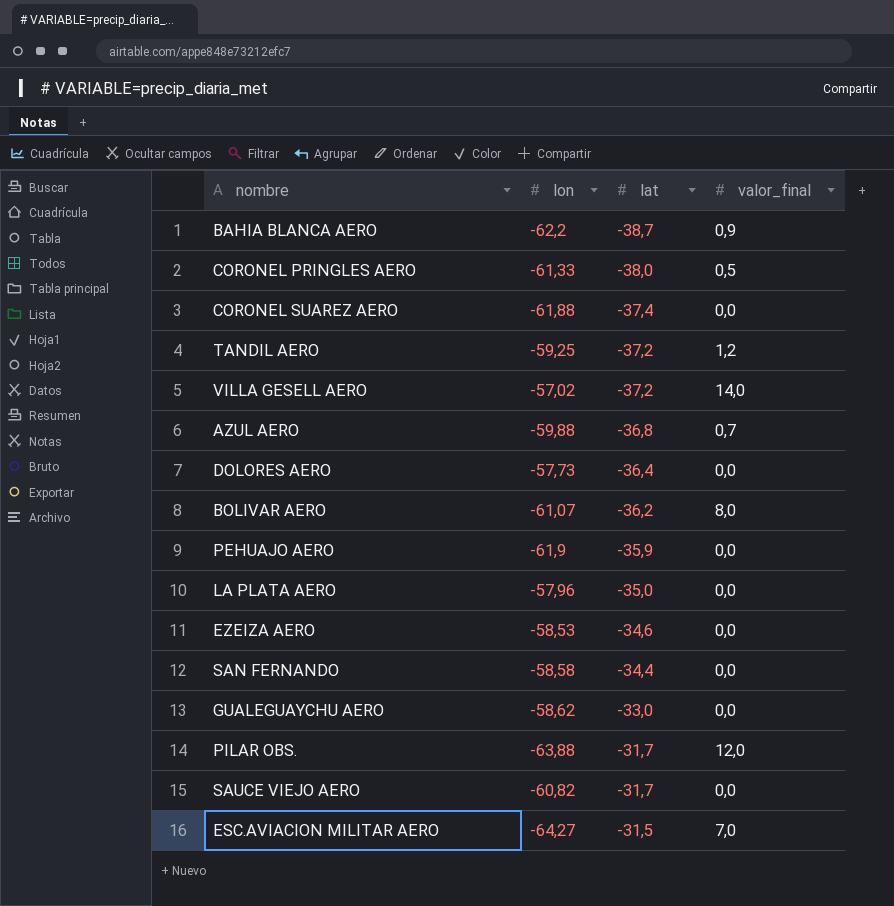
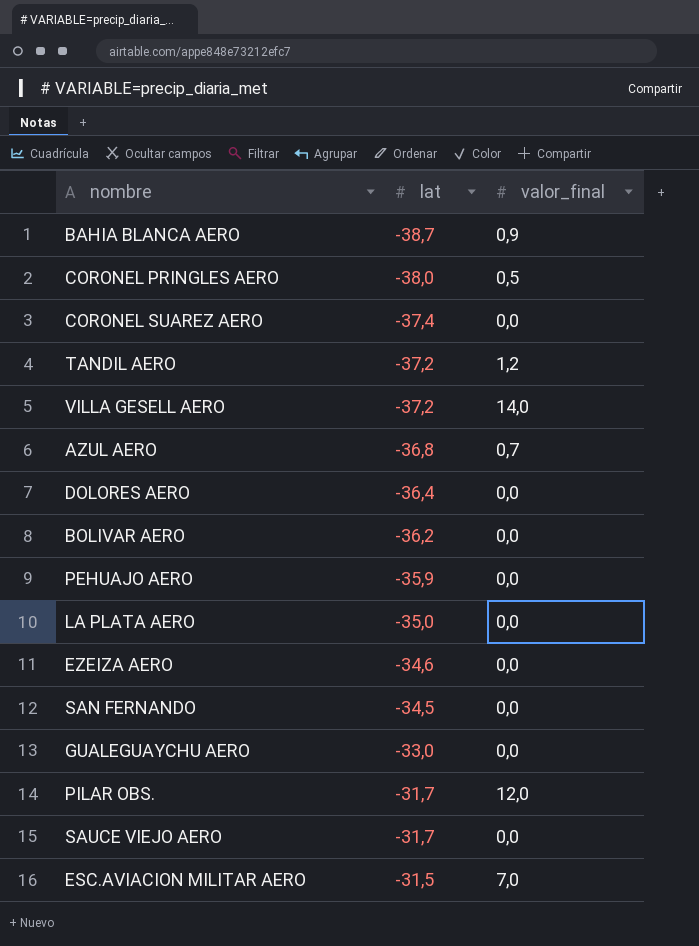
column lon | position: 2 -> none
BOLIVAR AERO | valor_final: 8,0 -> 0,0
SAN FERNANDO | lat: -34,4 -> -34,5

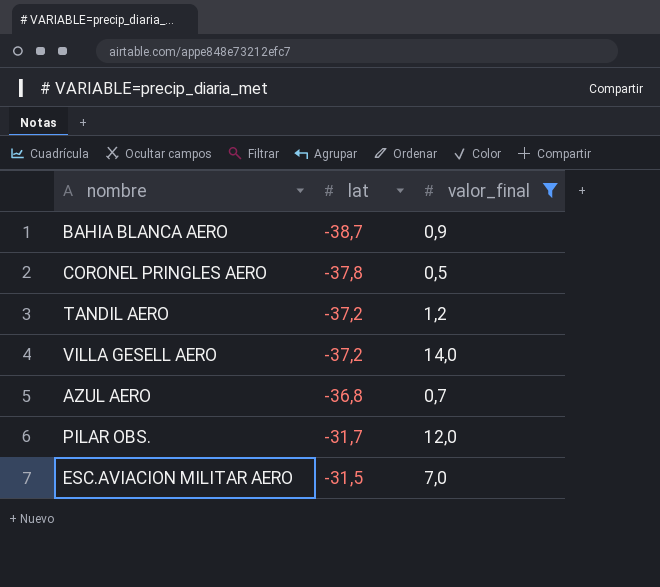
filter: none -> valor_final != 0,0
CORONEL PRINGLES AERO | lat: -38,0 -> -37,8

